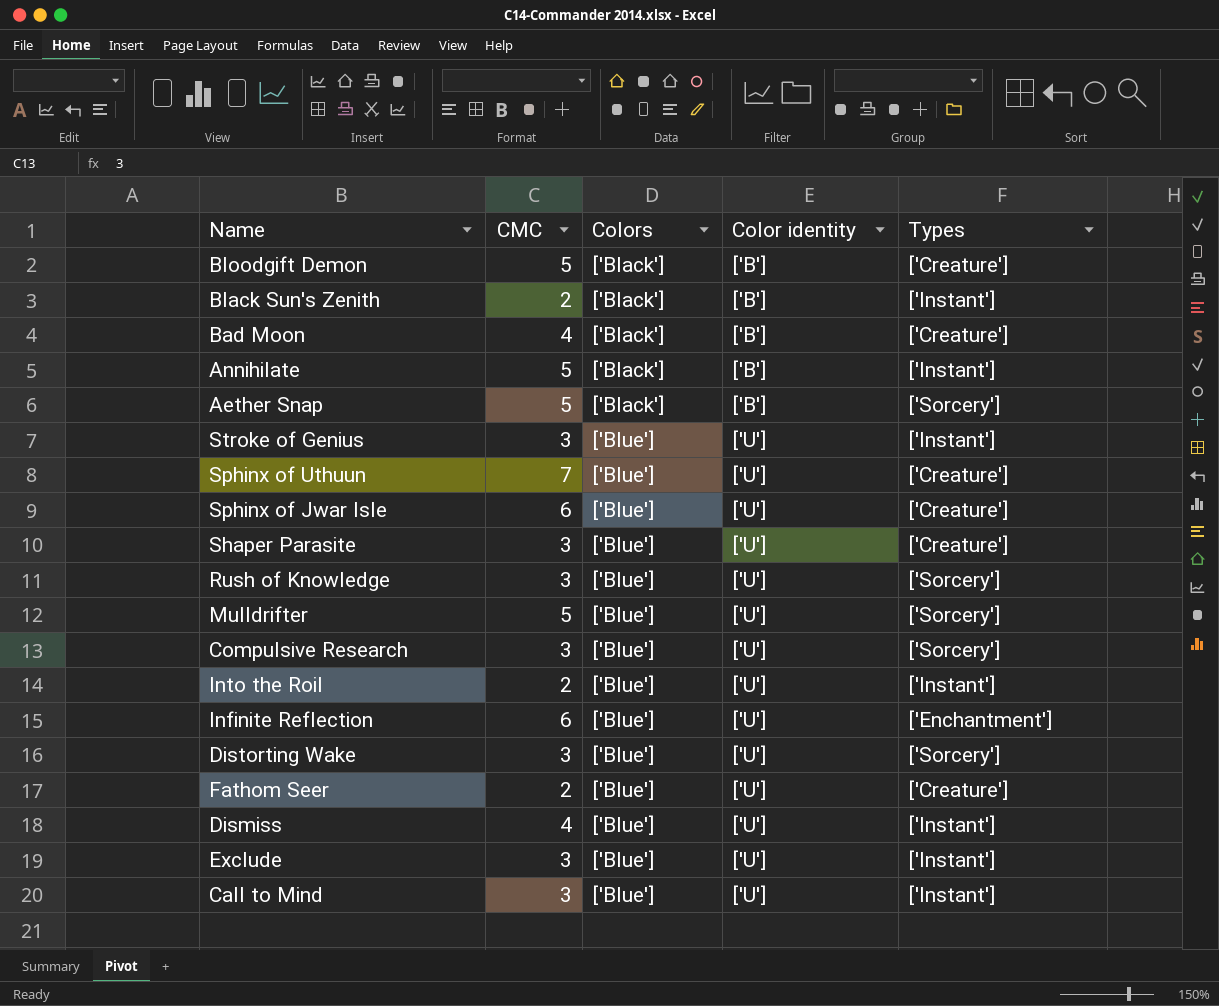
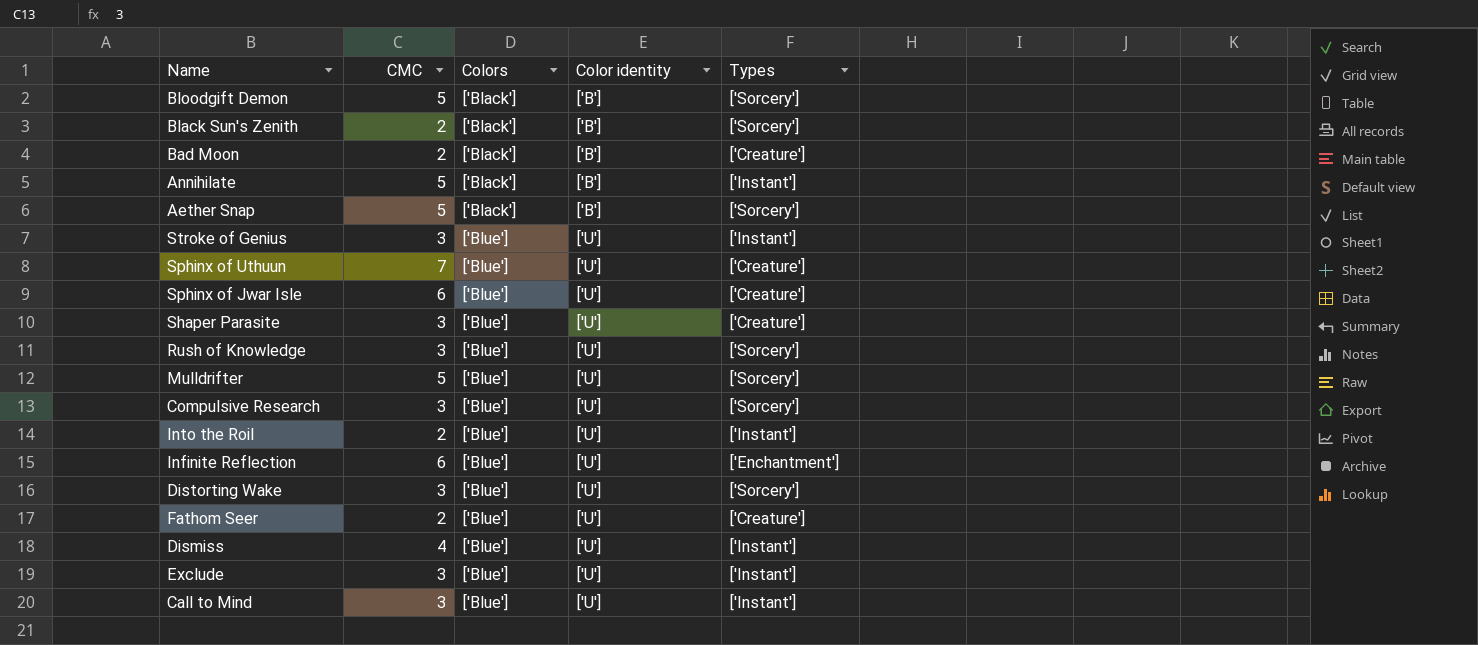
Bloodgift Demon | Types: ['Creature'] -> ['Sorcery']
Black Sun's Zenith | Types: ['Instant'] -> ['Sorcery']
Bad Moon | CMC: 4 -> 2

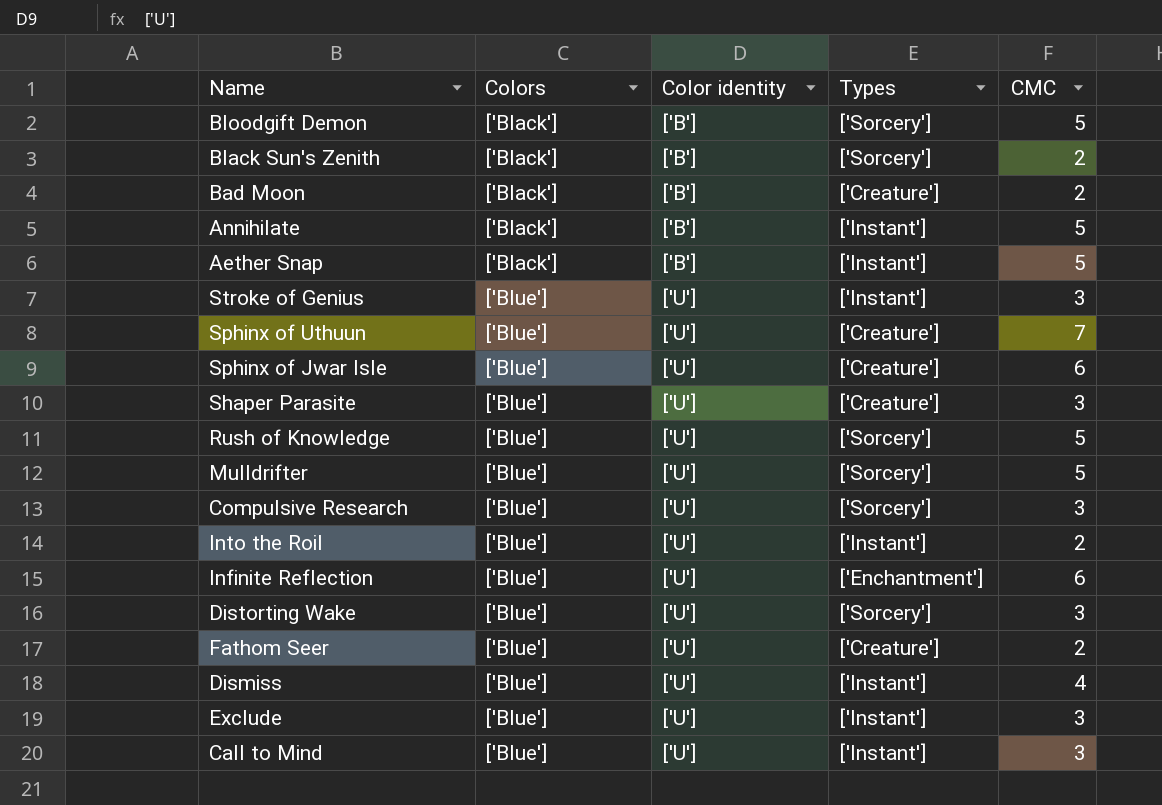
column CMC | position: 2 -> 5
Aether Snap | Types: ['Sorcery'] -> ['Instant']
Rush of Knowledge | CMC: 3 -> 5

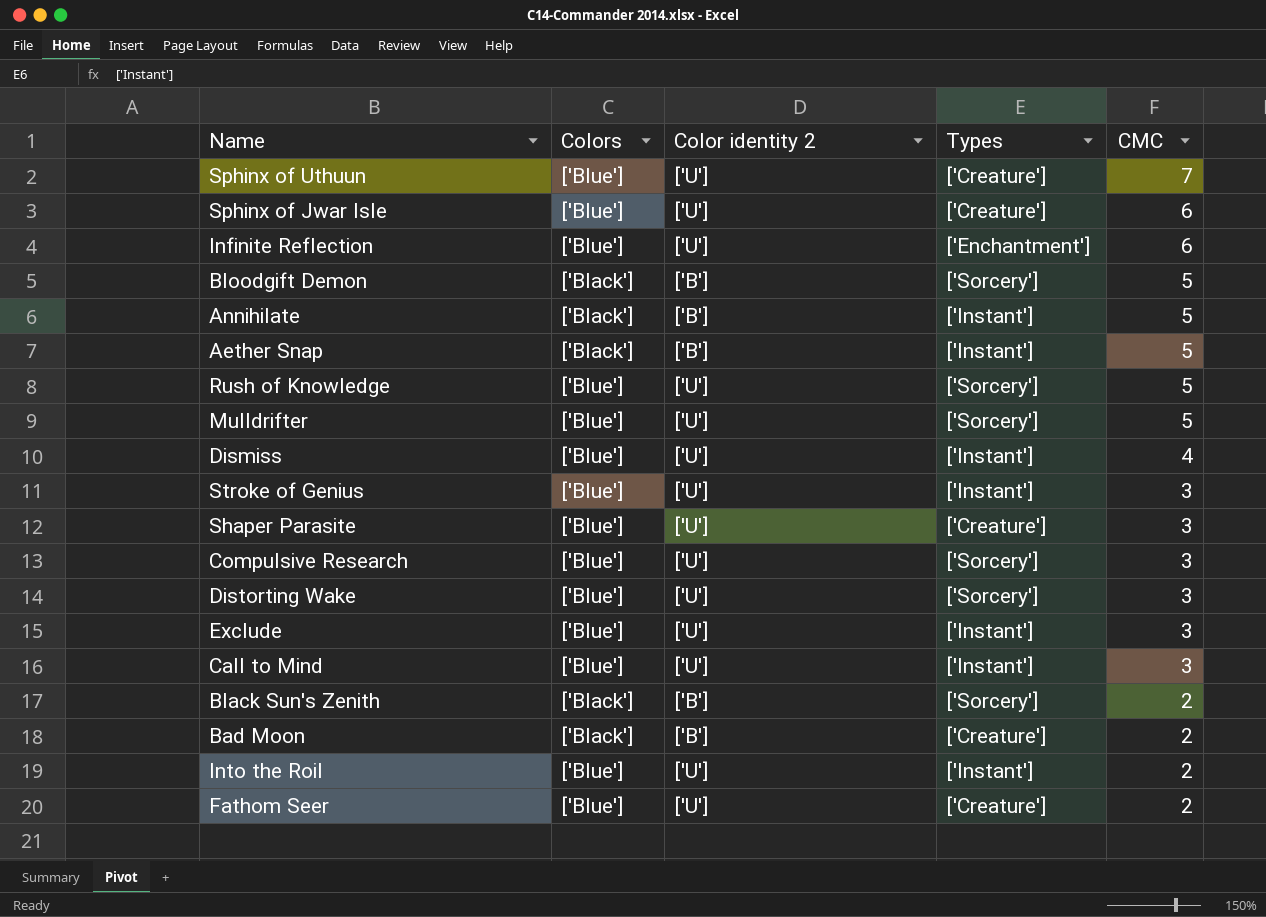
row order: Colors ascending -> CMC descending
column name: Color identity -> Color identity 2

